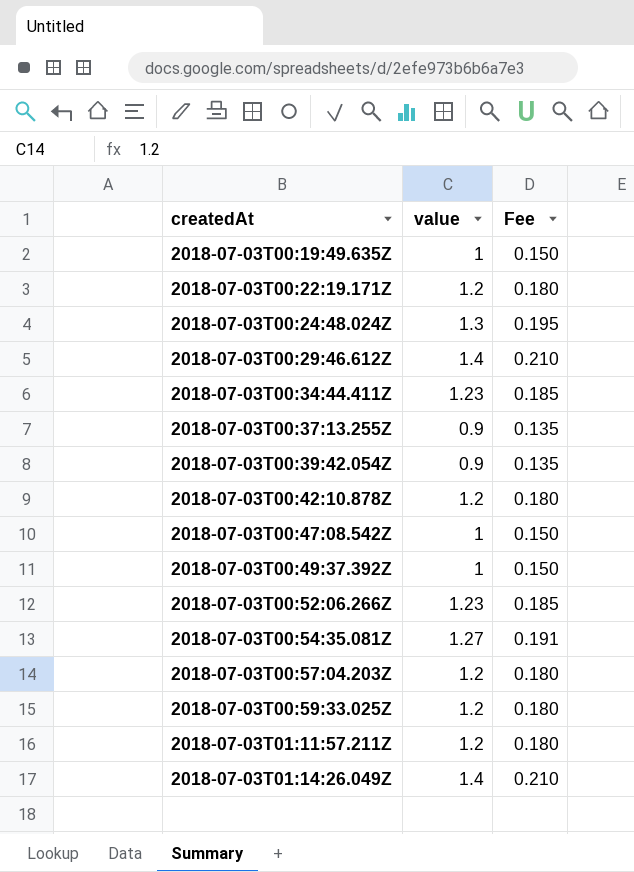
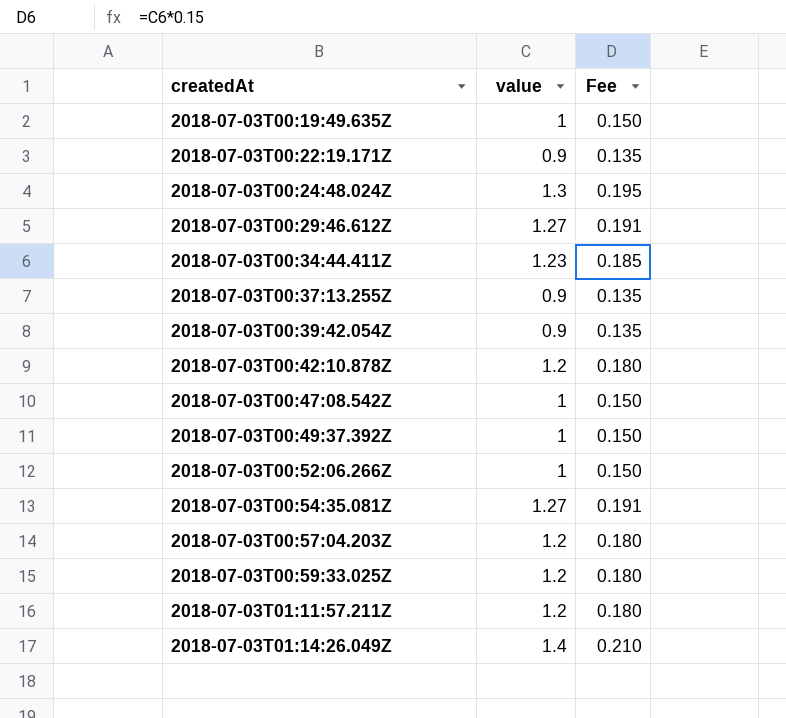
2018-07-03T00:22:19.171Z | value: 1.2 -> 0.9
2018-07-03T00:22:19.171Z | Fee: 0.180 -> 0.135
2018-07-03T00:29:46.612Z | value: 1.4 -> 1.27
2018-07-03T00:29:46.612Z | Fee: 0.210 -> 0.191
2018-07-03T00:52:06.266Z | value: 1.23 -> 1
2018-07-03T00:52:06.266Z | Fee: 0.185 -> 0.150

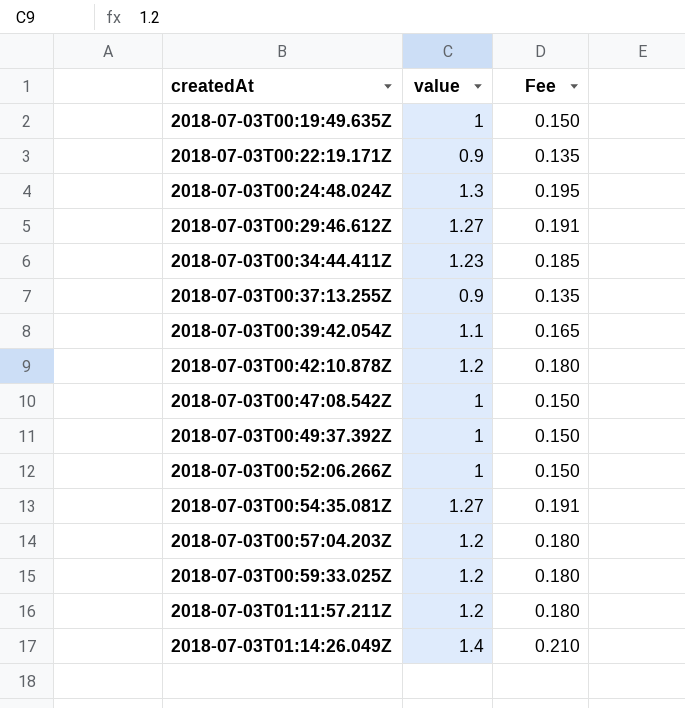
2018-07-03T00:39:42.054Z | value: 0.9 -> 1.1
2018-07-03T00:39:42.054Z | Fee: 0.135 -> 0.165

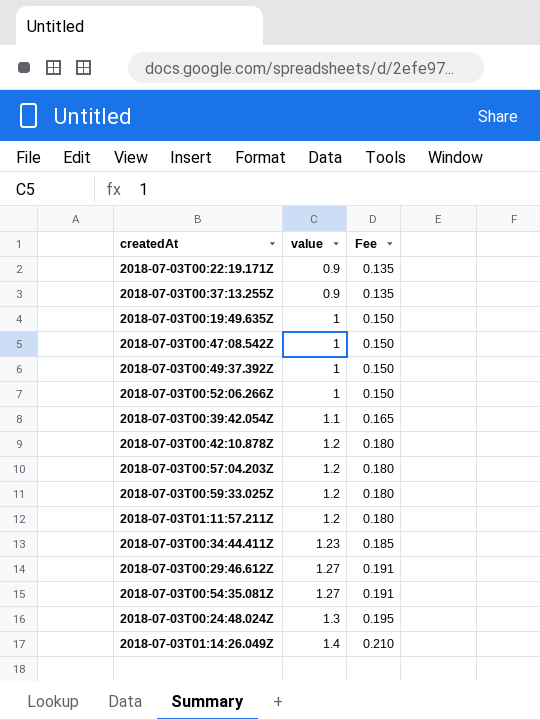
row order: createdAt ascending -> value ascending

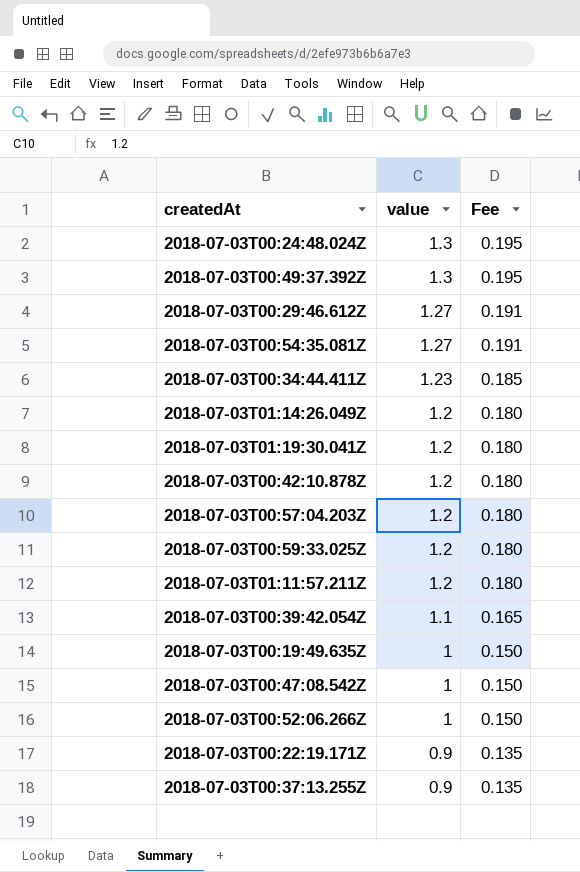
row order: value ascending -> value descending
2018-07-03T00:49:37.392Z | value: 1 -> 1.3
2018-07-03T00:49:37.392Z | Fee: 0.150 -> 0.195
2018-07-03T01:14:26.049Z | value: 1.4 -> 1.2
2018-07-03T01:14:26.049Z | Fee: 0.210 -> 0.180
row 2018-07-03T01:19:30.041Z: none -> 1.2 | 0.180

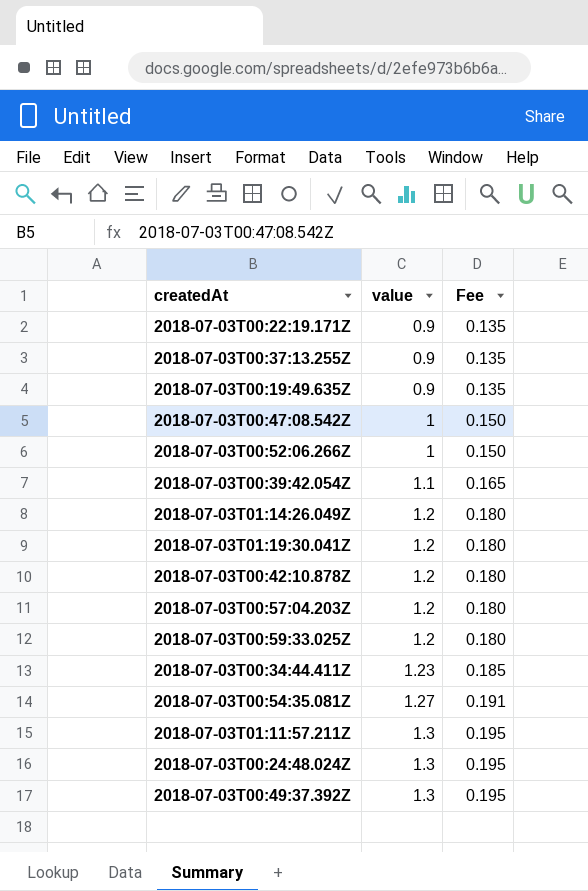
row order: value descending -> value ascending
row 2018-07-03T00:29:46.612Z: 1.27 | 0.191 -> none
2018-07-03T00:19:49.635Z | value: 1 -> 0.9
2018-07-03T00:19:49.635Z | Fee: 0.150 -> 0.135
2018-07-03T01:11:57.211Z | value: 1.2 -> 1.3
2018-07-03T01:11:57.211Z | Fee: 0.180 -> 0.195

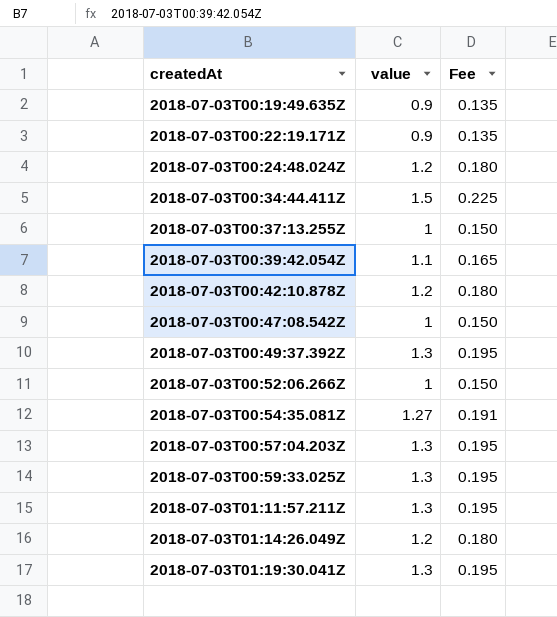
row order: value ascending -> createdAt ascending
2018-07-03T00:24:48.024Z | value: 1.3 -> 1.2
2018-07-03T00:24:48.024Z | Fee: 0.195 -> 0.180
2018-07-03T00:34:44.411Z | value: 1.23 -> 1.5
2018-07-03T00:34:44.411Z | Fee: 0.185 -> 0.225
2018-07-03T00:37:13.255Z | value: 0.9 -> 1
2018-07-03T00:37:13.255Z | Fee: 0.135 -> 0.150
2018-07-03T00:57:04.203Z | value: 1.2 -> 1.3
2018-07-03T00:57:04.203Z | Fee: 0.180 -> 0.195
2018-07-03T00:59:33.025Z | value: 1.2 -> 1.3
2018-07-03T00:59:33.025Z | Fee: 0.180 -> 0.195
2018-07-03T01:19:30.041Z | value: 1.2 -> 1.3
2018-07-03T01:19:30.041Z | Fee: 0.180 -> 0.195

